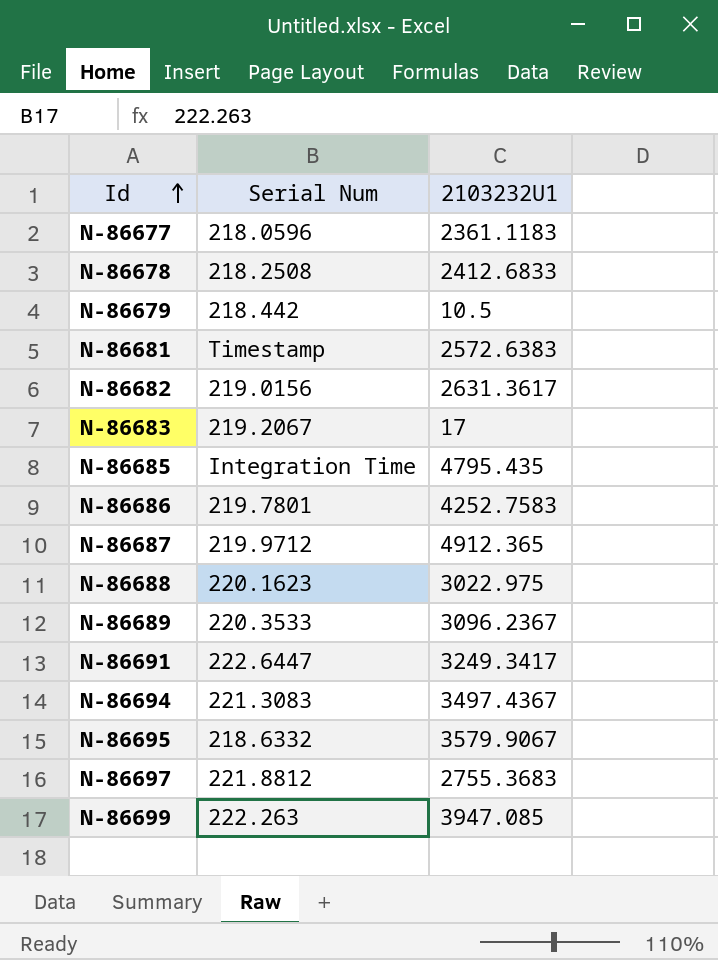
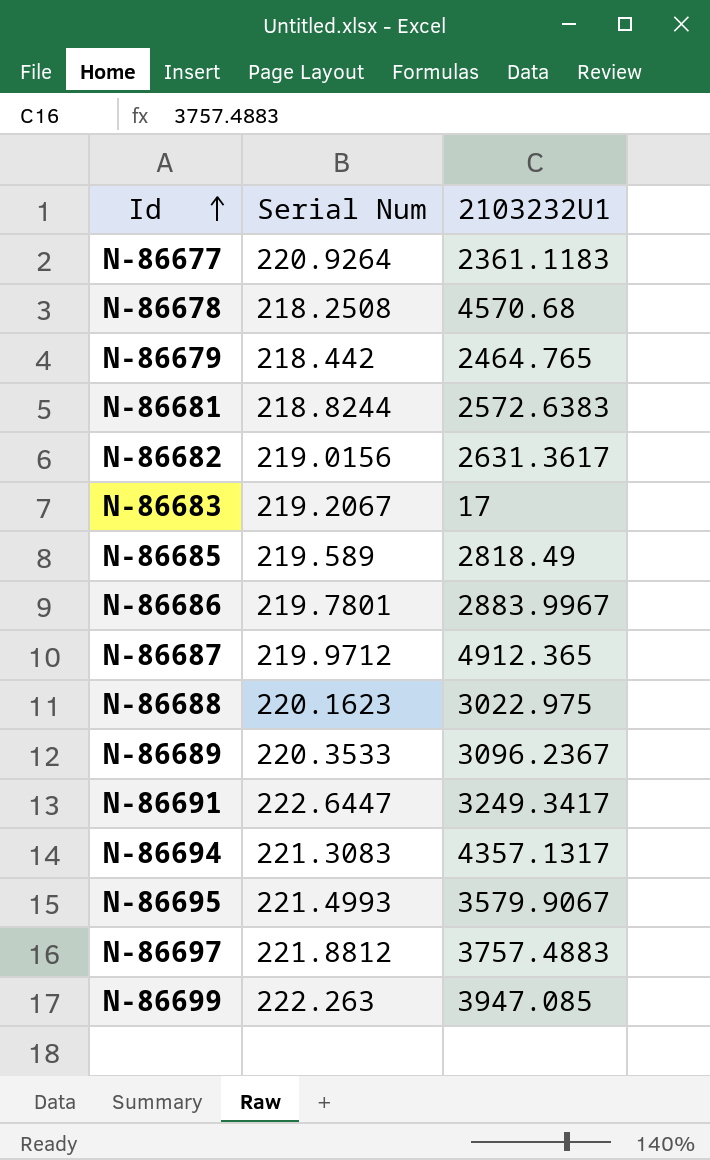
N-86677 | Serial Num: 218.0596 -> 220.9264
N-86678 | 2103232U1: 2412.6833 -> 4570.68
N-86679 | 2103232U1: 10.5 -> 2464.765
N-86681 | Serial Num: Timestamp -> 218.8244
N-86685 | Serial Num: Integration Time -> 219.589
N-86685 | 2103232U1: 4795.435 -> 2818.49
N-86686 | 2103232U1: 4252.7583 -> 2883.9967
N-86694 | 2103232U1: 3497.4367 -> 4357.1317
N-86695 | Serial Num: 218.6332 -> 221.4993
N-86697 | 2103232U1: 2755.3683 -> 3757.4883

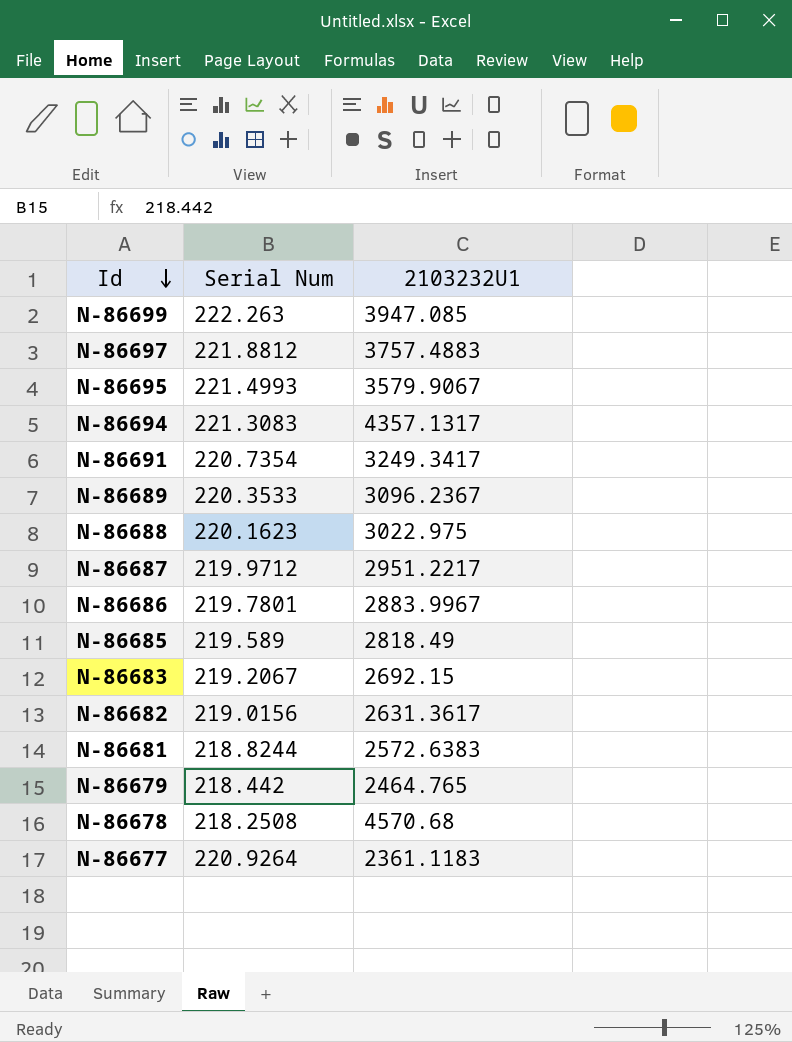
row order: Id ascending -> Id descending
N-86691 | Serial Num: 222.6447 -> 220.7354
N-86687 | 2103232U1: 4912.365 -> 2951.2217
N-86683 | 2103232U1: 17 -> 2692.15

